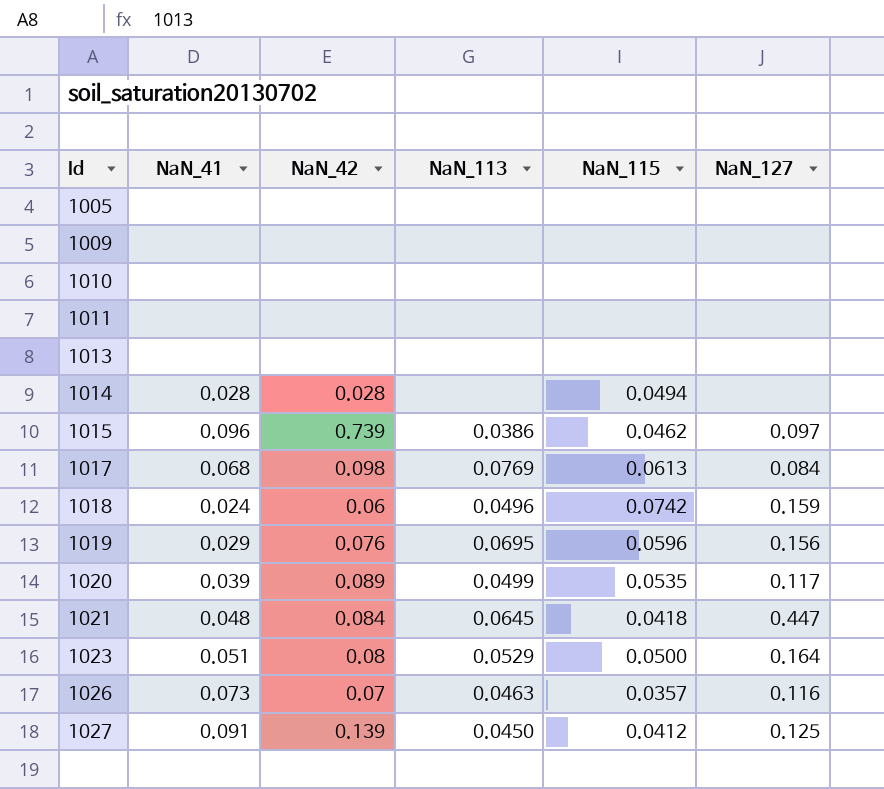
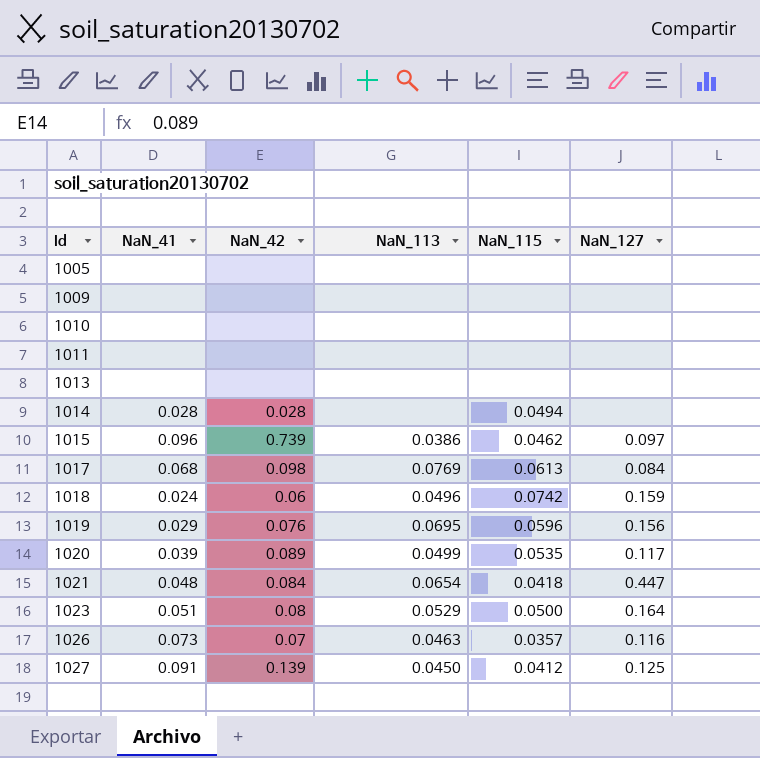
1021 | NaN_113: 0.0645 -> 0.0654

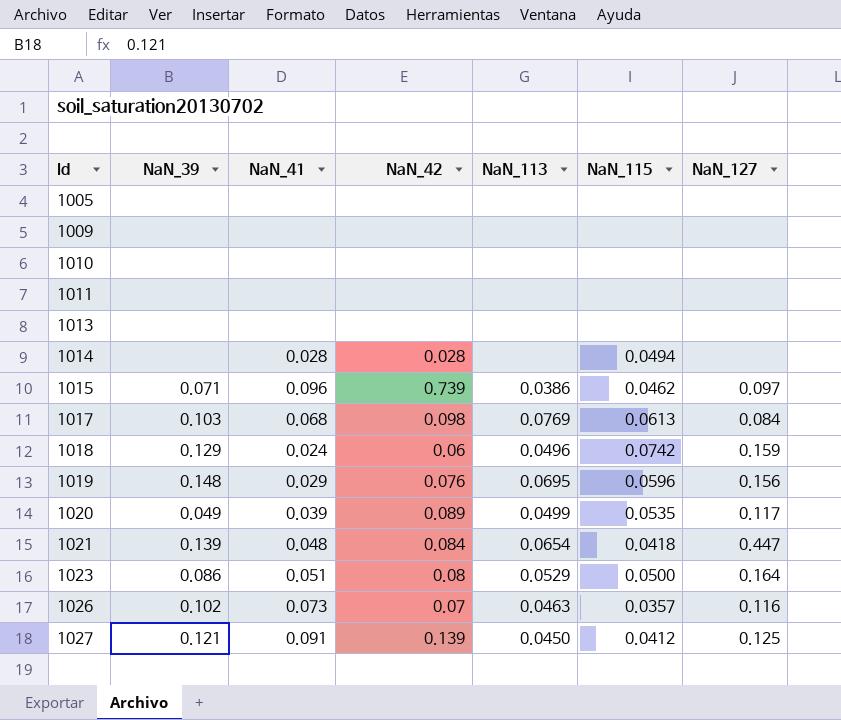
column NaN_39 | position: none -> 2

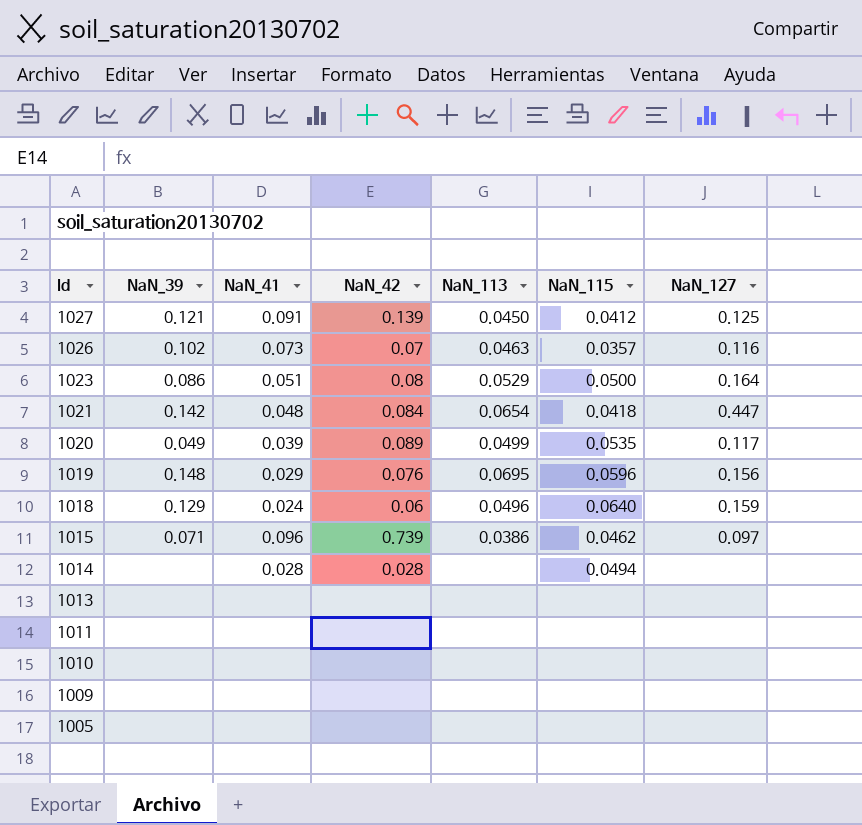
row order: Id ascending -> Id descending
row 1017: 0.103 | 0.068 | 0.098 | 0.0769 | 0.0613 | 0.084 -> none
1021 | NaN_39: 0.139 -> 0.142
1018 | NaN_115: 0.0742 -> 0.0640

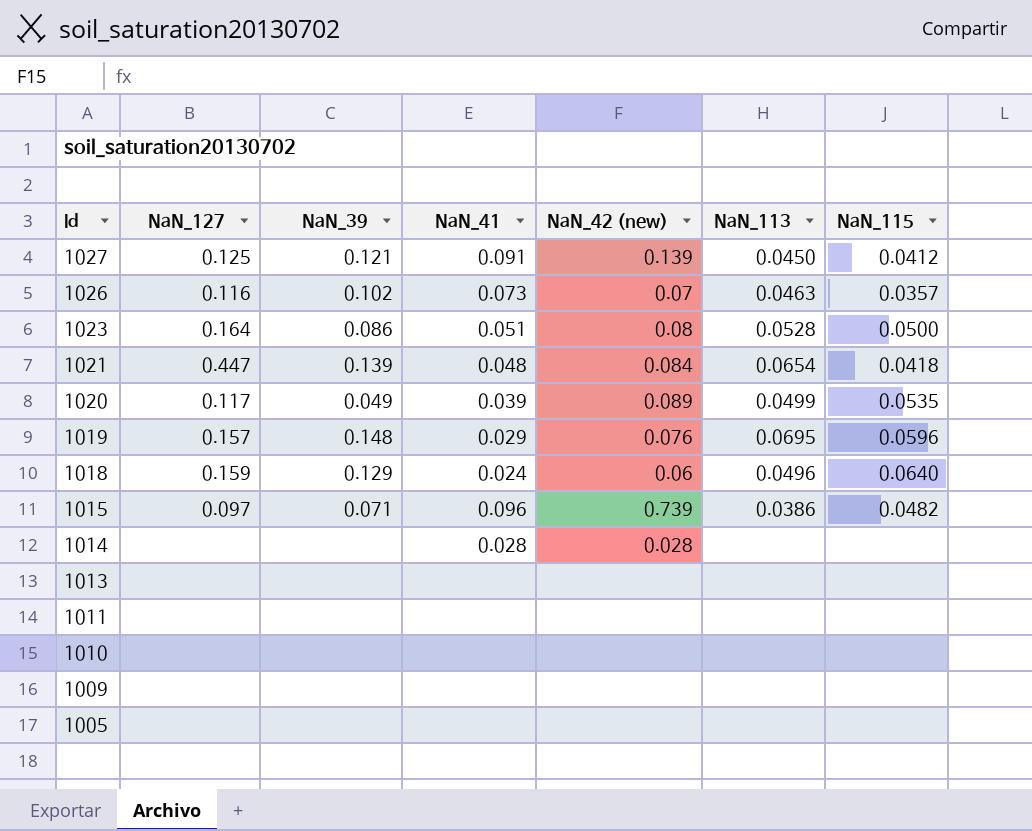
column NaN_127 | position: 7 -> 2
column name: NaN_42 -> NaN_42 (new)
1023 | NaN_113: 0.0529 -> 0.0528
1021 | NaN_39: 0.142 -> 0.139
1019 | NaN_127: 0.156 -> 0.157
1015 | NaN_115: 0.0462 -> 0.0482
1014 | NaN_115: 0.0494 -> none

